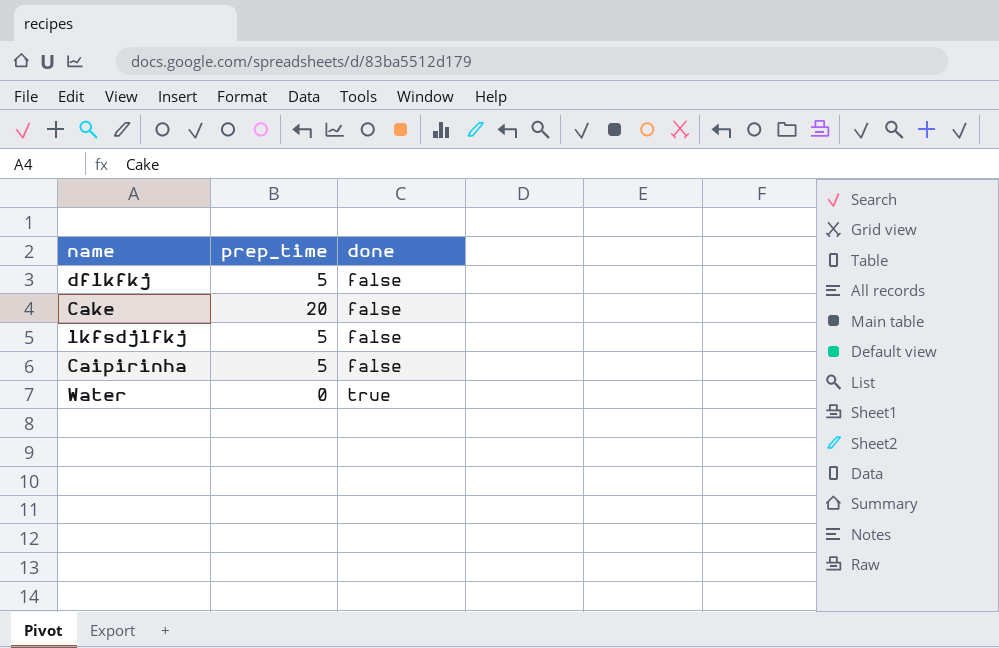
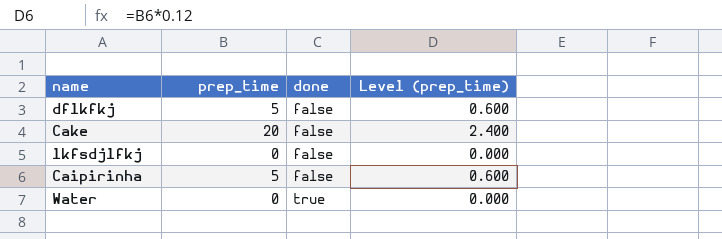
column Level (prep_time) | formula: none -> [prep_time] * 0.12
lkfsdjlfkj | prep_time: 5 -> 0

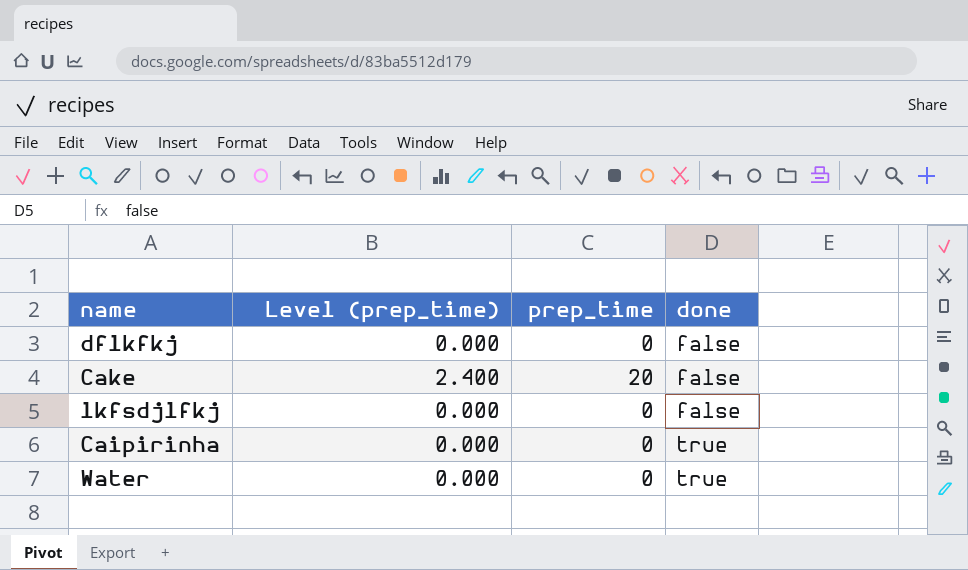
column Level (prep_time) | position: 4 -> 2
dflkfkj | Level (prep_time): 0.600 -> 0.000
dflkfkj | prep_time: 5 -> 0
Caipirinha | Level (prep_time): 0.600 -> 0.000
Caipirinha | prep_time: 5 -> 0
Caipirinha | done: false -> true

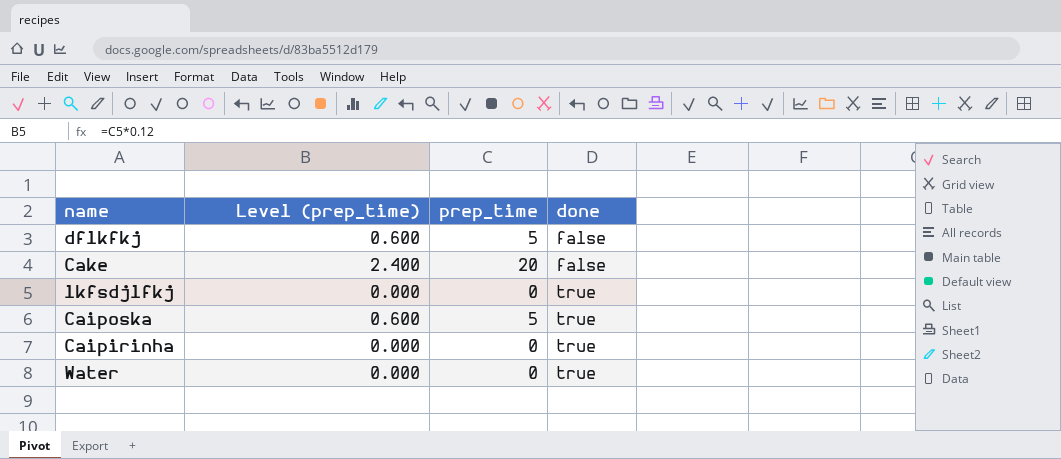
dflkfkj | Level (prep_time): 0.000 -> 0.600
dflkfkj | prep_time: 0 -> 5
lkfsdjlfkj | done: false -> true
row Caiposka: none -> 0.600 | 5 | true

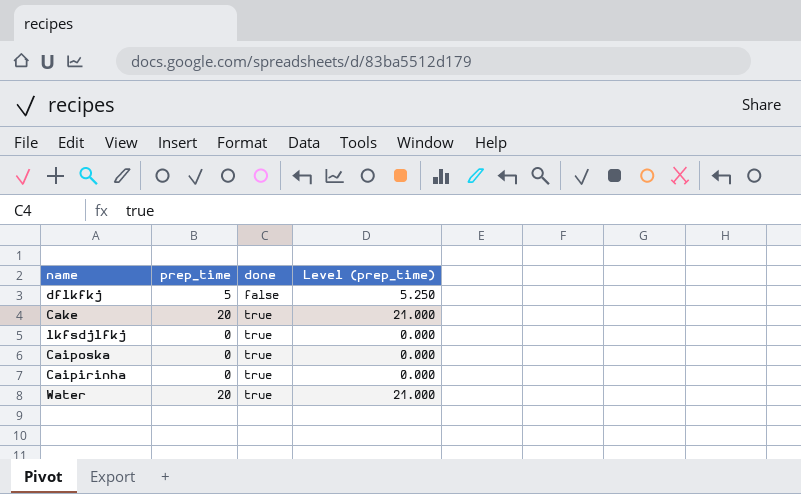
column Level (prep_time) | formula: [prep_time] * 0.12 -> [prep_time] * 1.05
column Level (prep_time) | position: 2 -> 4
Cake | done: false -> true
Caiposka | prep_time: 5 -> 0
Water | prep_time: 0 -> 20

